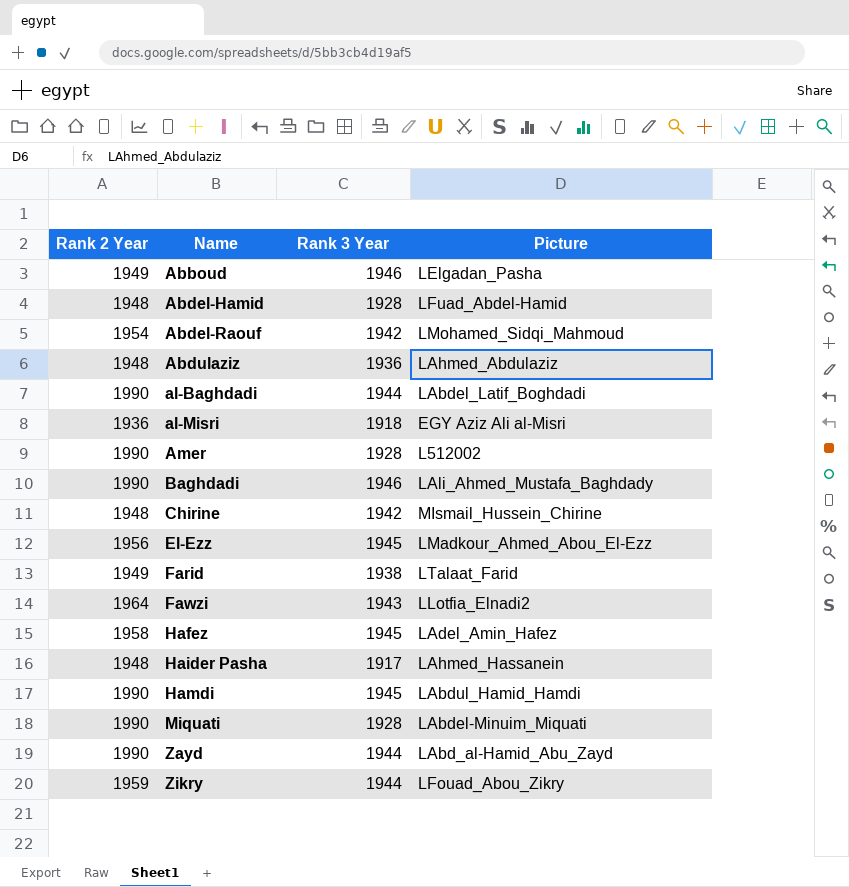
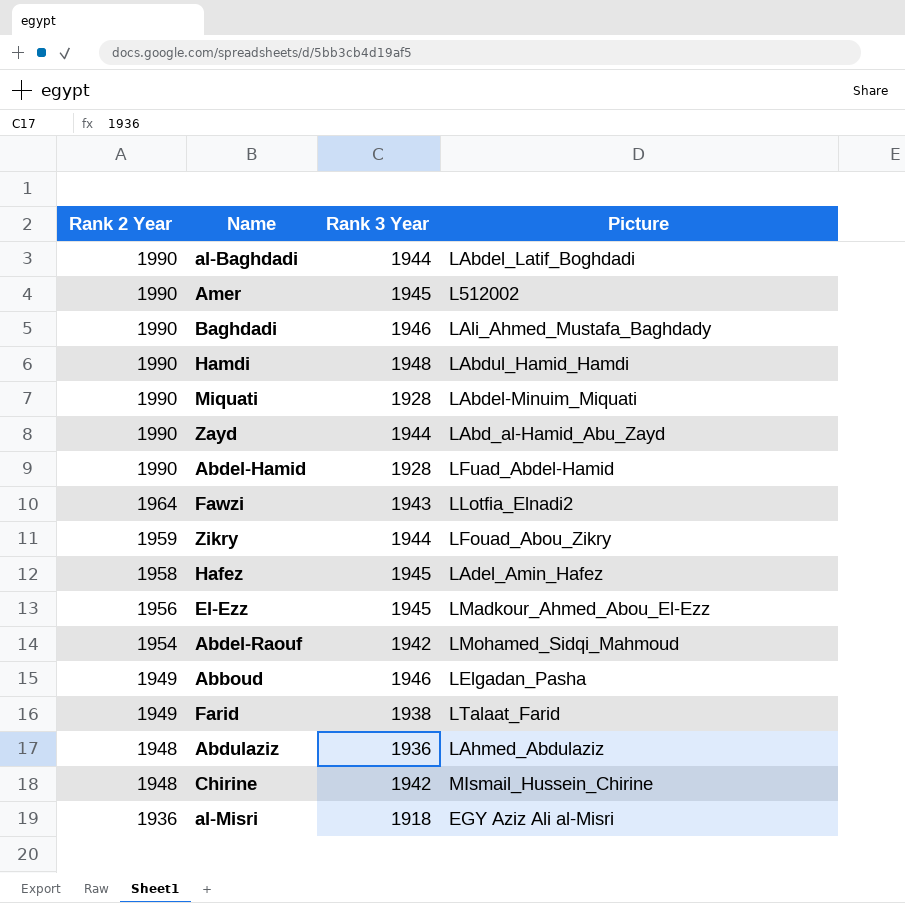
row order: Name ascending -> Rank 2 Year descending
row Haider Pasha: 1948 | 1917 | LAhmed_Hassanein -> none
Amer | Rank 3 Year: 1928 -> 1945
Hamdi | Rank 3 Year: 1945 -> 1948
Abdel-Hamid | Rank 2 Year: 1948 -> 1990

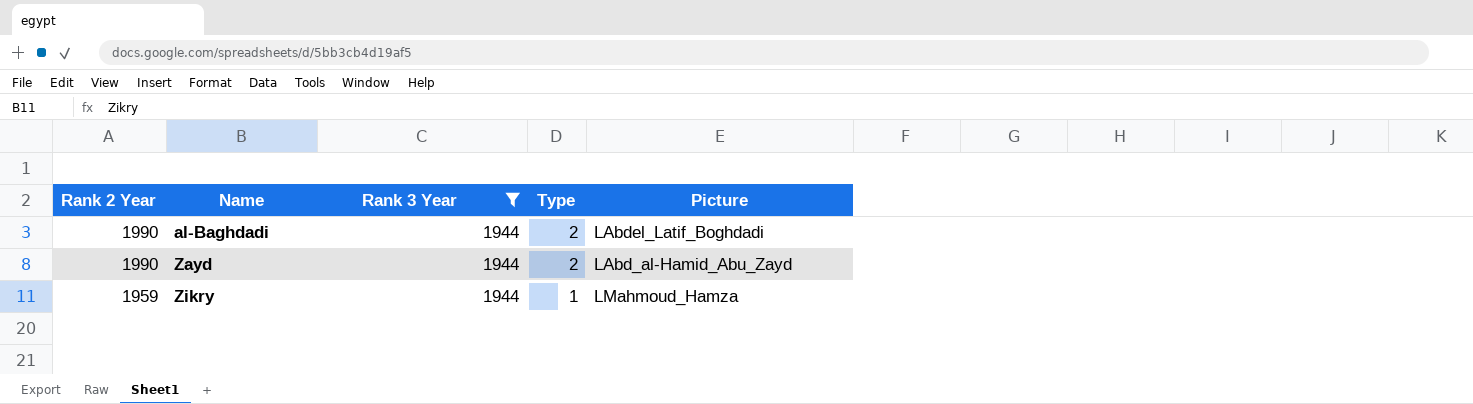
filter: none -> Rank 3 Year = 1944
column Type | position: none -> 4
Zikry | Picture: LFouad_Abou_Zikry -> LMahmoud_Hamza

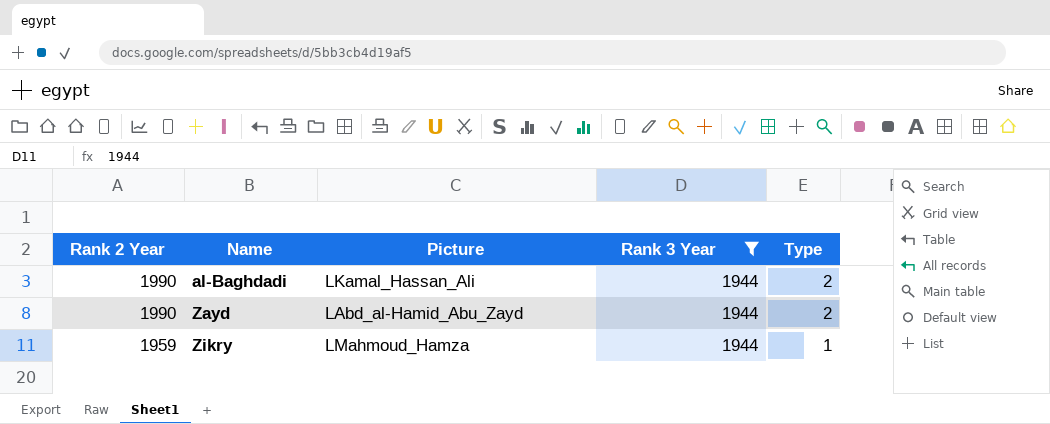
column Picture | position: 5 -> 3
al-Baghdadi | Picture: LAbdel_Latif_Boghdadi -> LKamal_Hassan_Ali

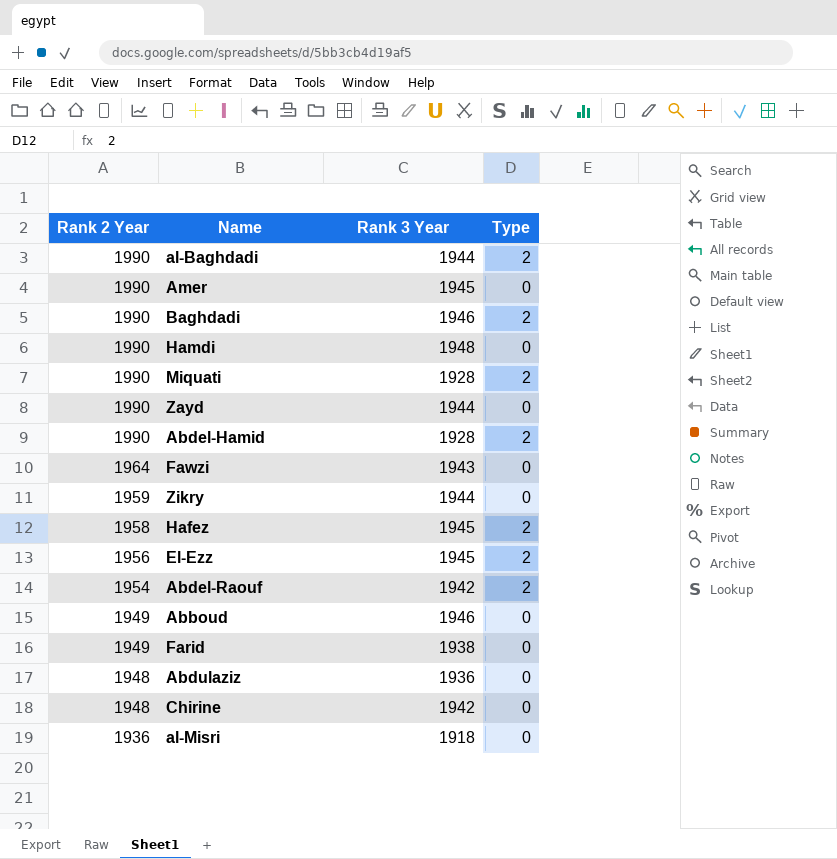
filter: Rank 3 Year = 1944 -> none
column Picture | position: 3 -> none
Zayd | Type: 2 -> 0
Zikry | Type: 1 -> 0

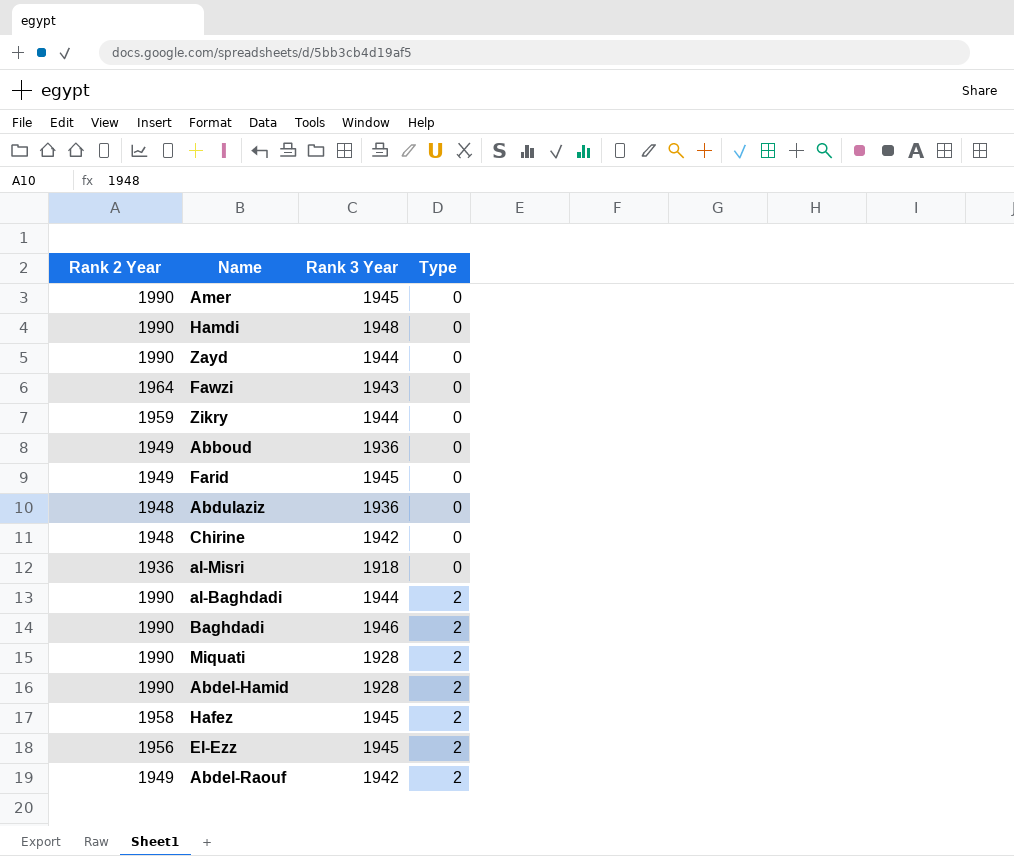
row order: Rank 2 Year descending -> Type ascending
Abboud | Rank 3 Year: 1946 -> 1936
Farid | Rank 3 Year: 1938 -> 1945
Abdel-Raouf | Rank 2 Year: 1954 -> 1949

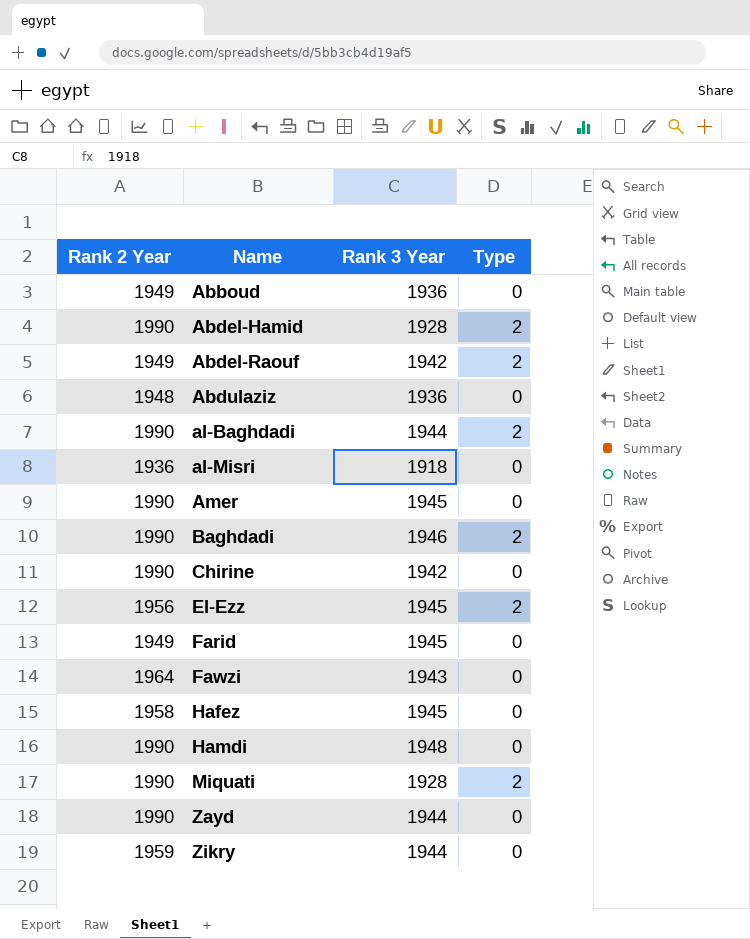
row order: Type ascending -> Name ascending
Chirine | Rank 2 Year: 1948 -> 1990
Hafez | Type: 2 -> 0

